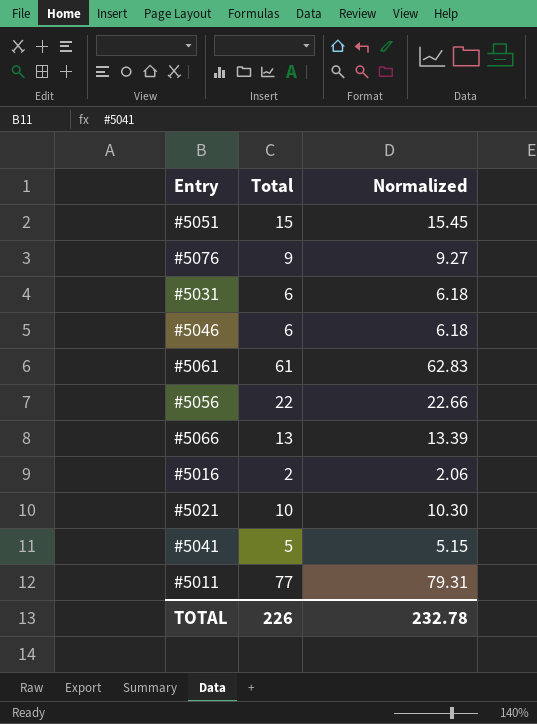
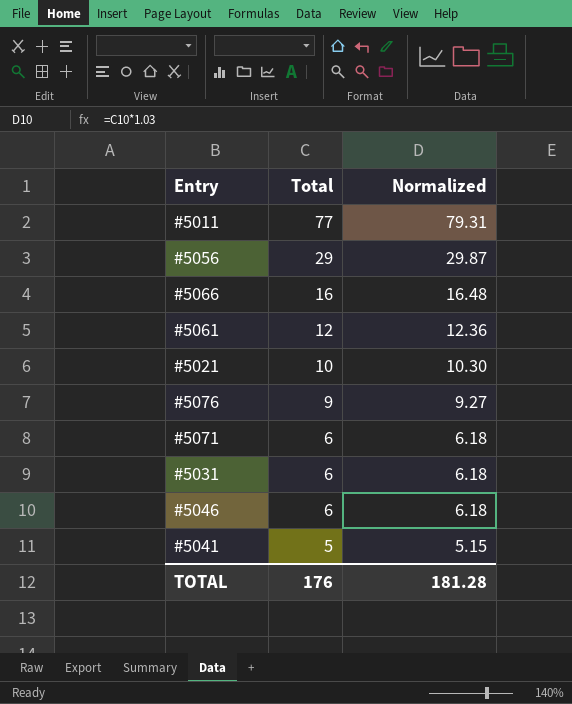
row order: none -> Total descending
row #5051: 15 | 15.45 -> none
row #5016: 2 | 2.06 -> none
#5056 | Total: 22 -> 29
#5056 | Normalized: 22.66 -> 29.87
#5066 | Total: 13 -> 16
#5066 | Normalized: 13.39 -> 16.48
#5061 | Total: 61 -> 12
#5061 | Normalized: 62.83 -> 12.36
row #5071: none -> 6 | 6.18
TOTAL | Total: 226 -> 176
TOTAL | Normalized: 232.78 -> 181.28

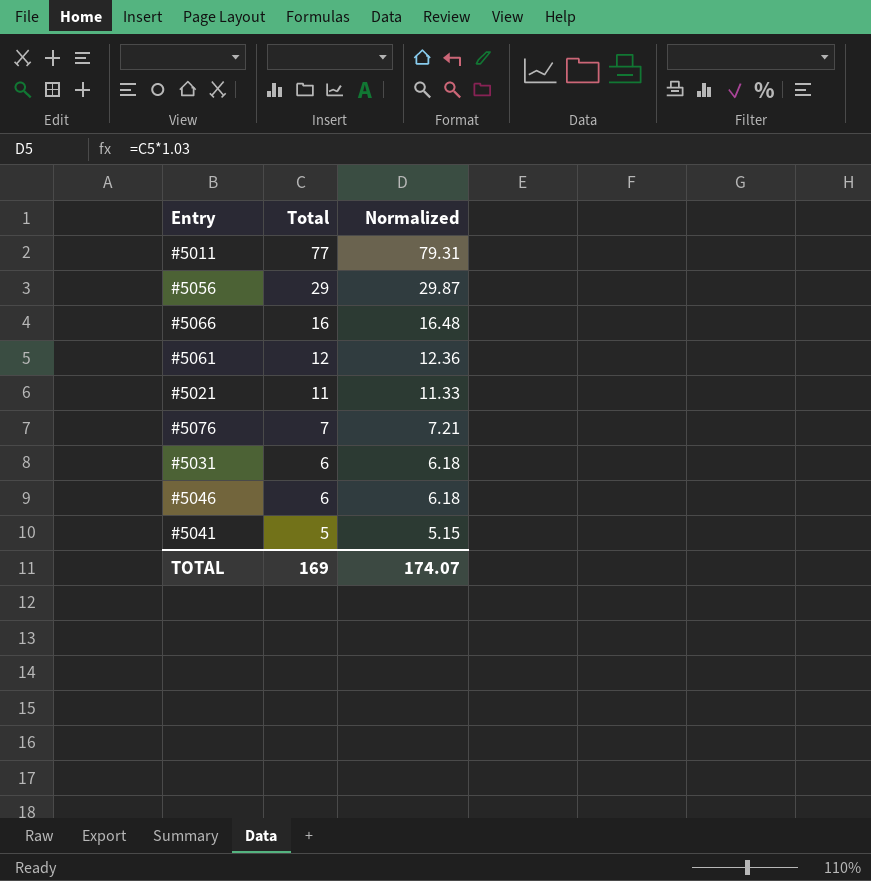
row #5071: 6 | 6.18 -> none
#5021 | Total: 10 -> 11
#5021 | Normalized: 10.30 -> 11.33
#5076 | Total: 9 -> 7
#5076 | Normalized: 9.27 -> 7.21
TOTAL | Total: 176 -> 169
TOTAL | Normalized: 181.28 -> 174.07

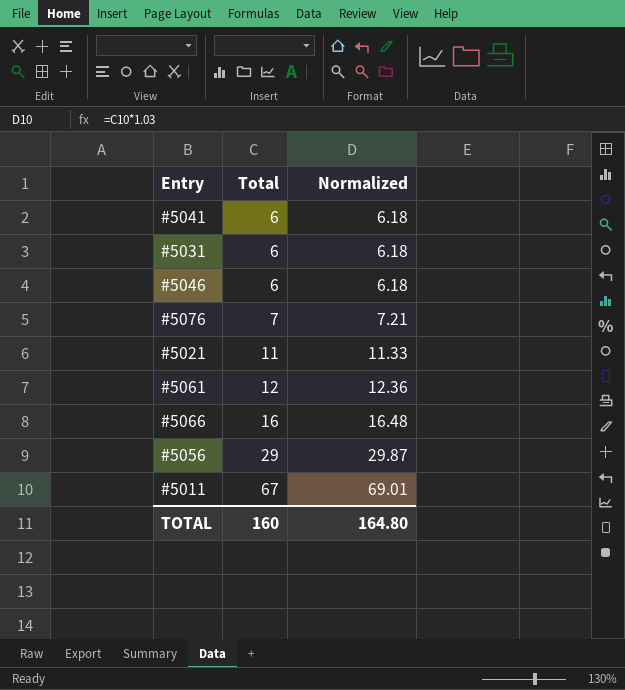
row order: Total descending -> Total ascending
#5041 | Total: 5 -> 6
#5041 | Normalized: 5.15 -> 6.18
#5011 | Total: 77 -> 67
#5011 | Normalized: 79.31 -> 69.01
TOTAL | Total: 169 -> 160
TOTAL | Normalized: 174.07 -> 164.80

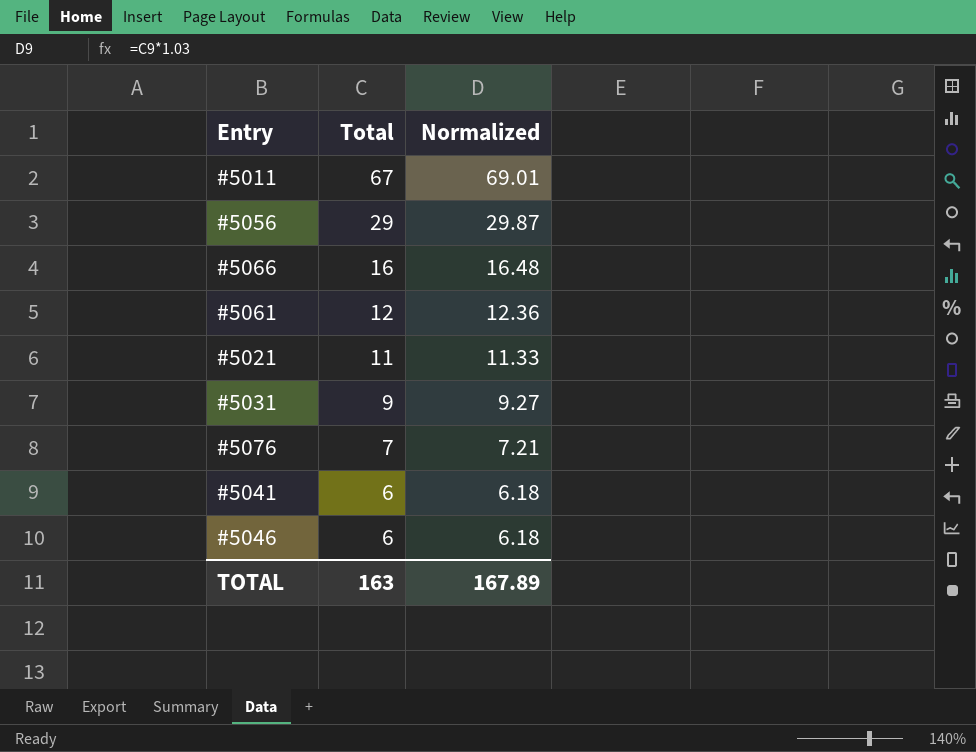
row order: Total ascending -> Total descending
#5031 | Total: 6 -> 9
#5031 | Normalized: 6.18 -> 9.27
TOTAL | Total: 160 -> 163
TOTAL | Normalized: 164.80 -> 167.89

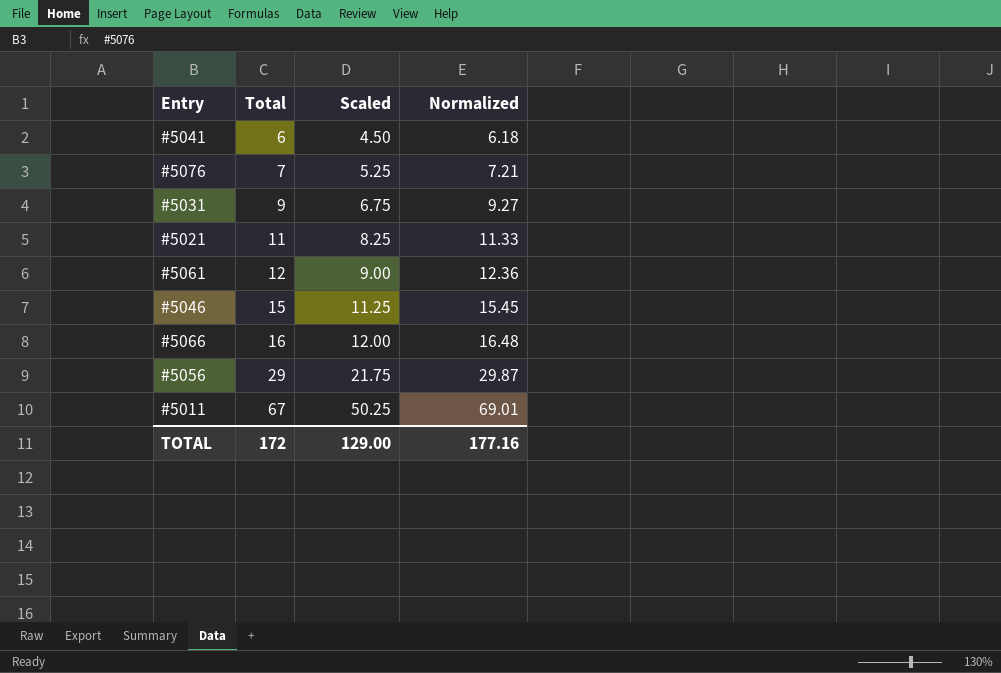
row order: Total descending -> Total ascending
column Scaled | formula: none -> [Total] * 0.75
#5046 | Total: 6 -> 15
#5046 | Normalized: 6.18 -> 15.45
TOTAL | Total: 163 -> 172
TOTAL | Normalized: 167.89 -> 177.16

